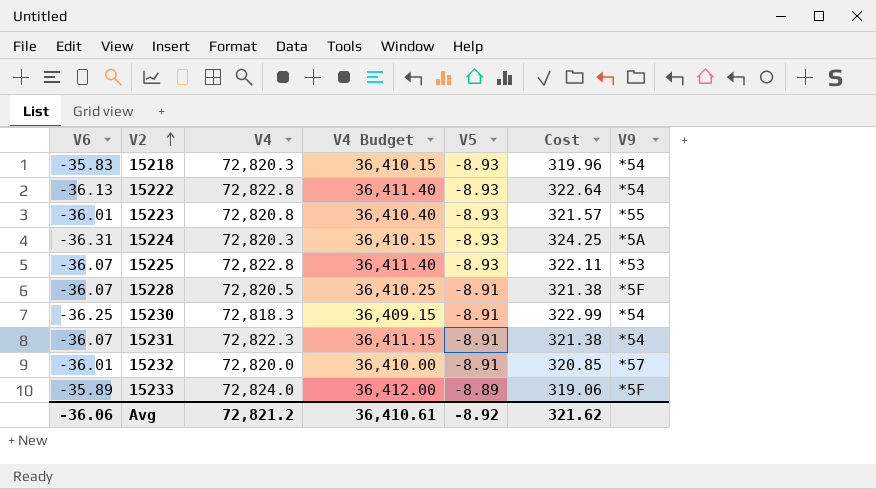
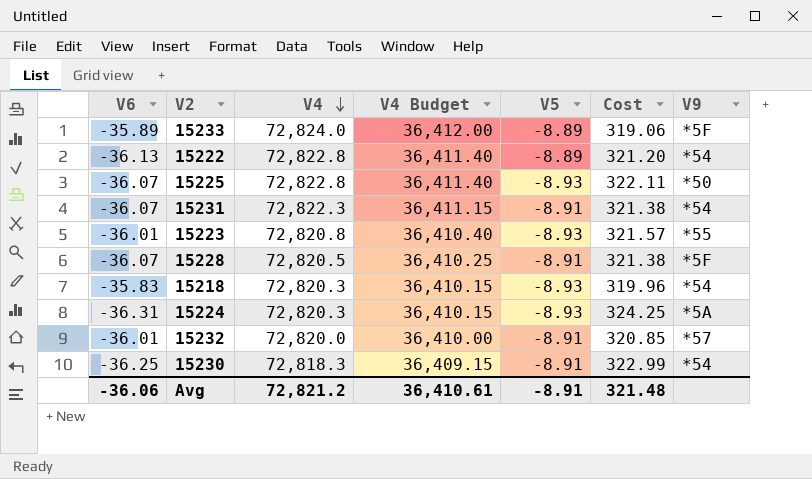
row order: V2 ascending -> V4 descending
15222 | V5: -8.93 -> -8.89
15222 | Cost: 322.64 -> 321.20
15225 | V9: *53 -> *50
Avg | V5: -8.92 -> -8.91
Avg | Cost: 321.62 -> 321.48

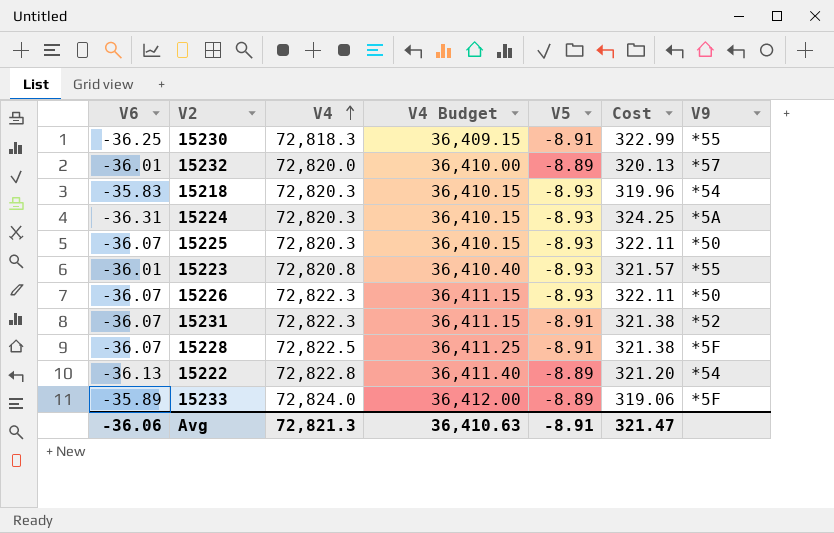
row order: V4 descending -> V4 ascending
15230 | V9: *54 -> *55
15232 | V5: -8.91 -> -8.89
15232 | Cost: 320.85 -> 320.13
15225 | V4: 72,822.8 -> 72,820.3
15225 | V4 Budget: 36,411.40 -> 36,410.15
row 15226: none -> -36.07 | 72,822.3 | 36,411.15 | -8.93 | 322.11 | *50
15231 | V9: *54 -> *52
15228 | V4: 72,820.5 -> 72,822.5
15228 | V4 Budget: 36,410.25 -> 36,411.25
Avg | V4: 72,821.2 -> 72,821.3
Avg | V4 Budget: 36,410.61 -> 36,410.63
Avg | Cost: 321.48 -> 321.47

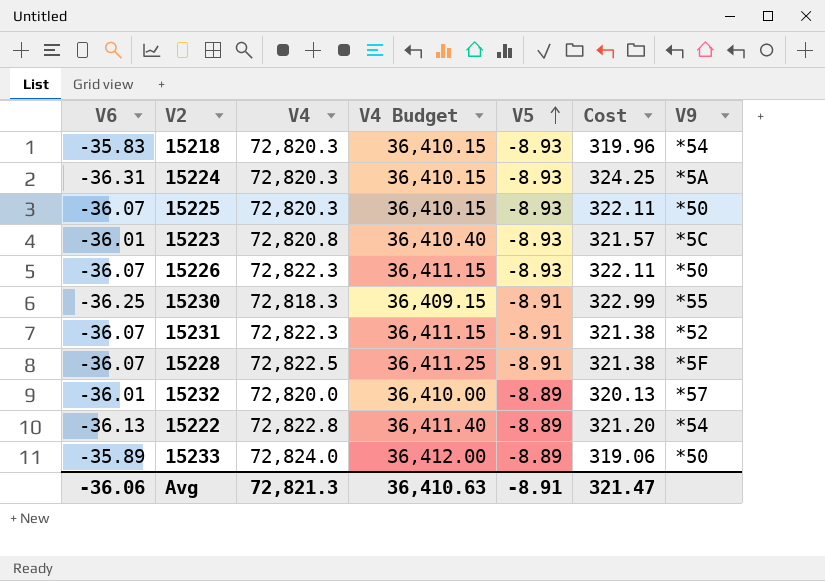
row order: V4 ascending -> V5 ascending
15223 | V9: *55 -> *5C
15233 | V9: *5F -> *50

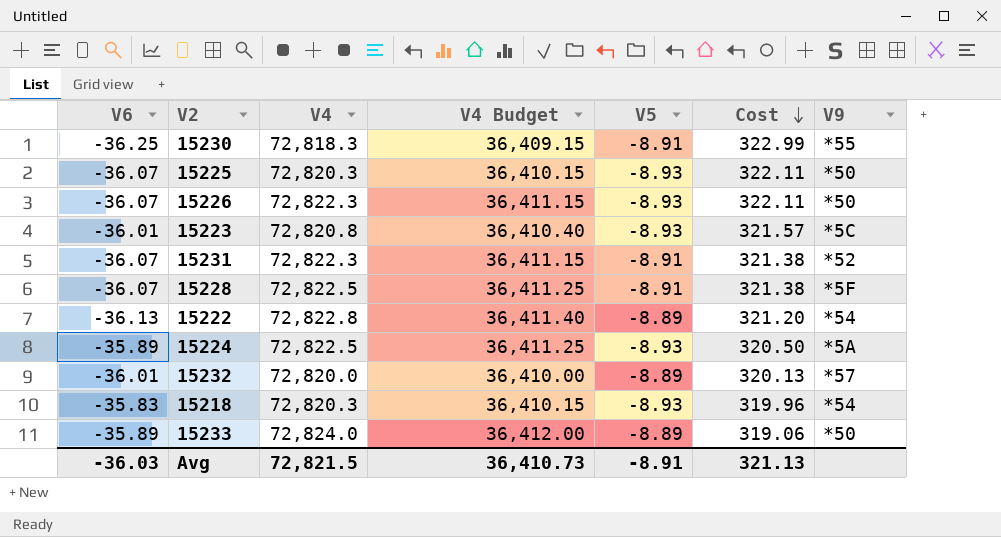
row order: V5 ascending -> Cost descending
15224 | V6: -36.31 -> -35.89
15224 | V4: 72,820.3 -> 72,822.5
15224 | V4 Budget: 36,410.15 -> 36,411.25
15224 | Cost: 324.25 -> 320.50
Avg | V6: -36.06 -> -36.03
Avg | V4: 72,821.3 -> 72,821.5
Avg | V4 Budget: 36,410.63 -> 36,410.73
Avg | Cost: 321.47 -> 321.13

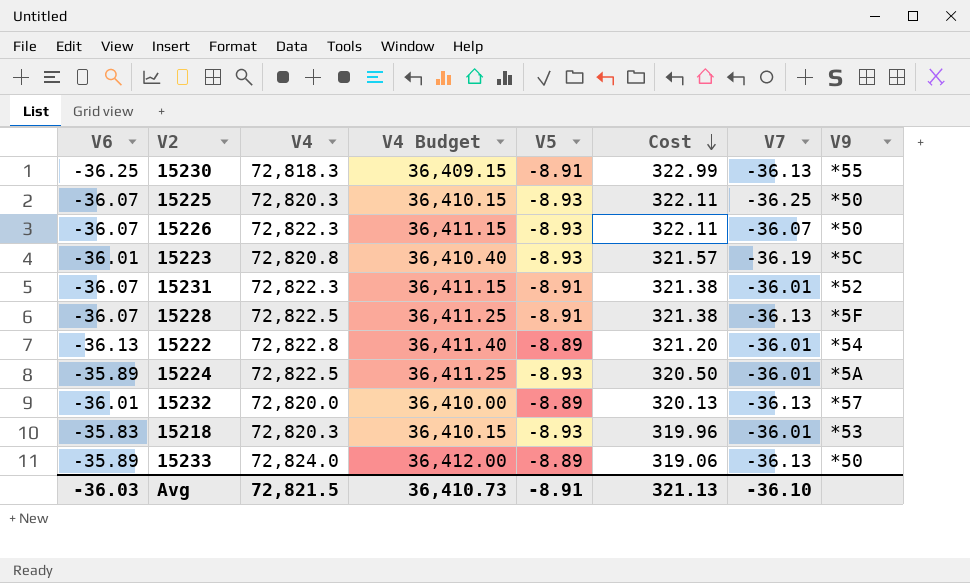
column V7 | position: none -> 7
15218 | V9: *54 -> *53

